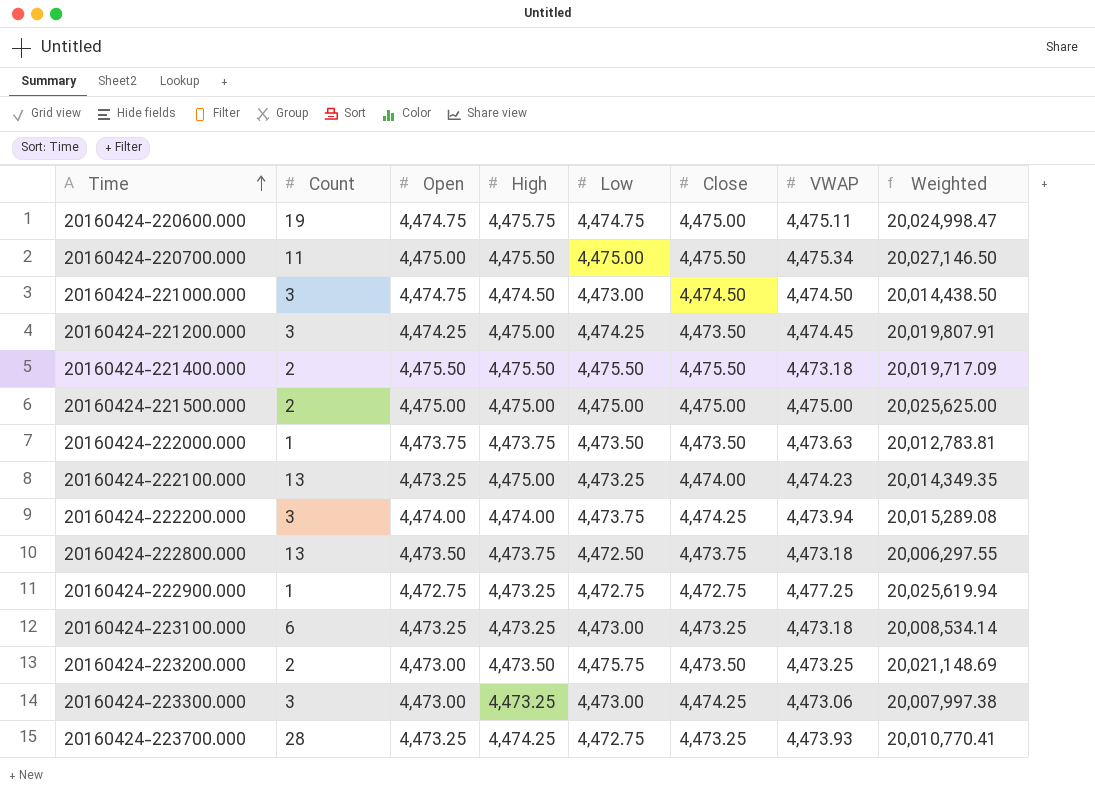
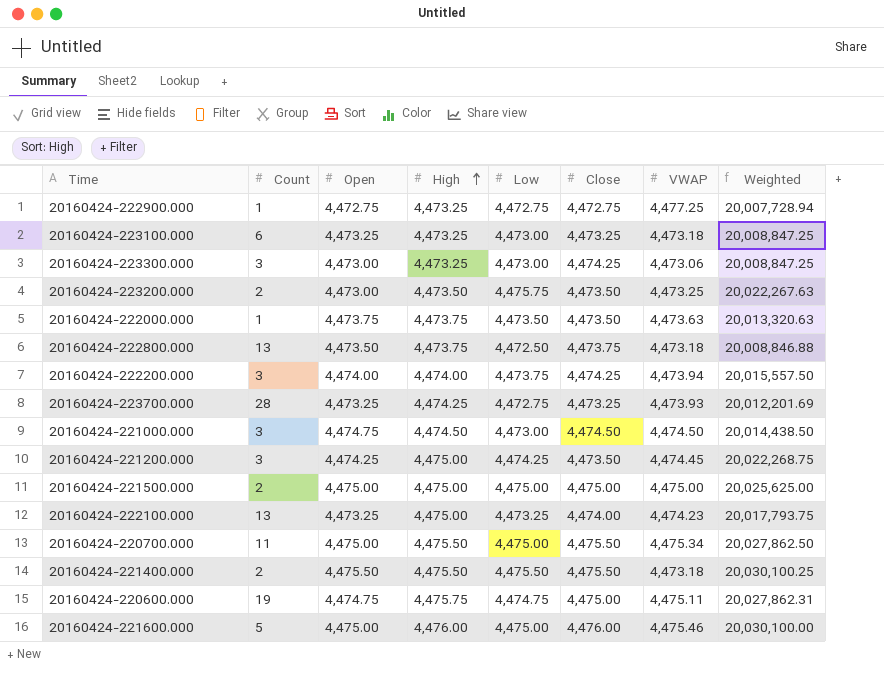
row order: Time ascending -> High ascending
column Weighted | formula: [Low] * [VWAP] -> [High] * [Low]
row 20160424-221600.000: none -> 5 | 4,475.00 | 4,476.00 | 4,475.00 | 4,476.00 | 4,475.46 | 20,030,100.00

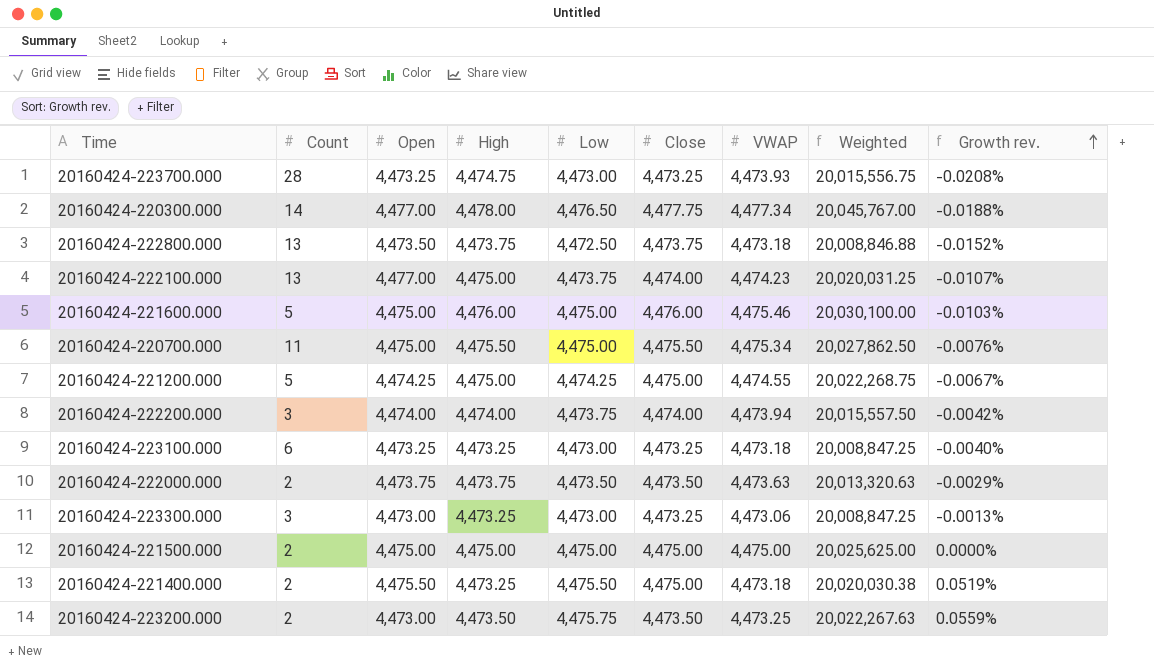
row order: High ascending -> Growth rev. ascending
column Growth rev. | formula: none -> ([Low] - [VWAP]) / [VWAP]
row 20160424-222900.000: 1 | 4,472.75 | 4,473.25 | 4,472.75 | 4,472.75 | 4,477.25 | 20,007,728.94 -> none
row 20160424-221000.000: 3 | 4,474.75 | 4,474.50 | 4,473.00 | 4,474.50 | 4,474.50 | 20,014,438.50 -> none
row 20160424-220600.000: 19 | 4,474.75 | 4,475.75 | 4,474.75 | 4,475.00 | 4,475.11 | 20,027,862.31 -> none
20160424-223700.000 | High: 4,474.25 -> 4,474.75
20160424-223700.000 | Low: 4,472.75 -> 4,473.00
20160424-223700.000 | Weighted: 20,012,201.69 -> 20,015,556.75
row 20160424-220300.000: none -> 14 | 4,477.00 | 4,478.00 | 4,476.50 | 4,477.75 | 4,477.34 | 20,045,767.00 | -0.0188%
20160424-222100.000 | Open: 4,473.25 -> 4,477.00
20160424-222100.000 | Low: 4,473.25 -> 4,473.75
20160424-222100.000 | Weighted: 20,017,793.75 -> 20,020,031.25
20160424-221200.000 | Count: 3 -> 5
20160424-221200.000 | Close: 4,473.50 -> 4,475.00
20160424-221200.000 | VWAP: 4,474.45 -> 4,474.55
20160424-222200.000 | Close: 4,474.25 -> 4,474.00
20160424-222000.000 | Count: 1 -> 2
20160424-223300.000 | Close: 4,474.25 -> 4,473.25
20160424-221400.000 | High: 4,475.50 -> 4,473.25
20160424-221400.000 | Close: 4,475.50 -> 4,475.00
20160424-221400.000 | Weighted: 20,030,100.25 -> 20,020,030.38

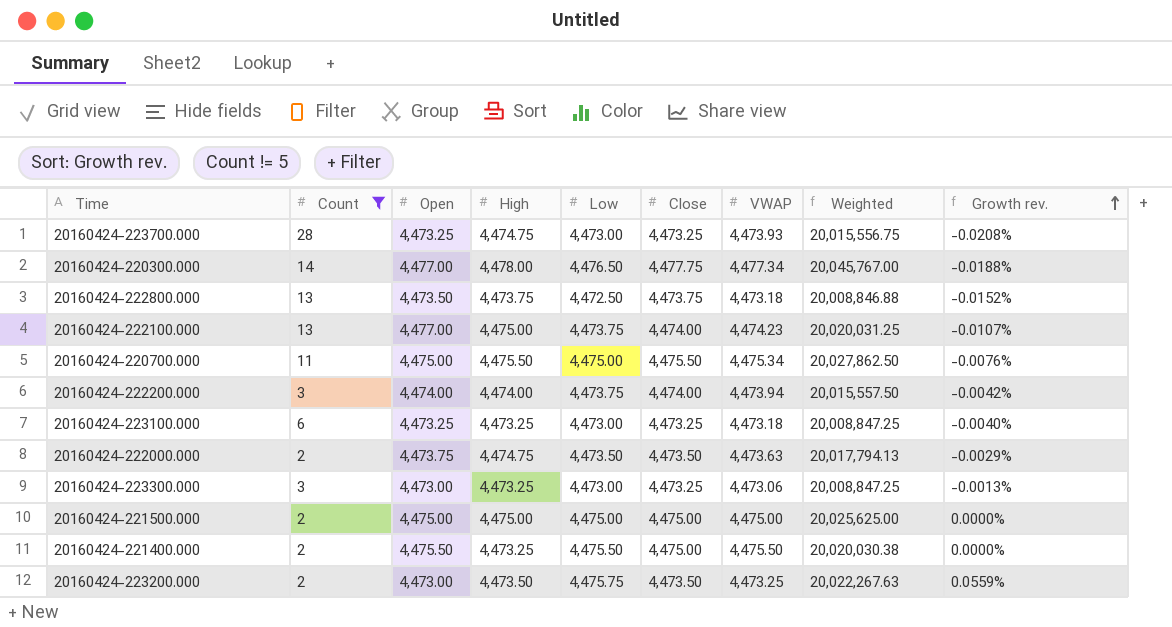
filter: none -> Count != 5
20160424-222000.000 | High: 4,473.75 -> 4,474.75
20160424-222000.000 | Weighted: 20,013,320.63 -> 20,017,794.13
20160424-221400.000 | VWAP: 4,473.18 -> 4,475.50
20160424-221400.000 | Growth rev.: 0.0519% -> 0.0000%

